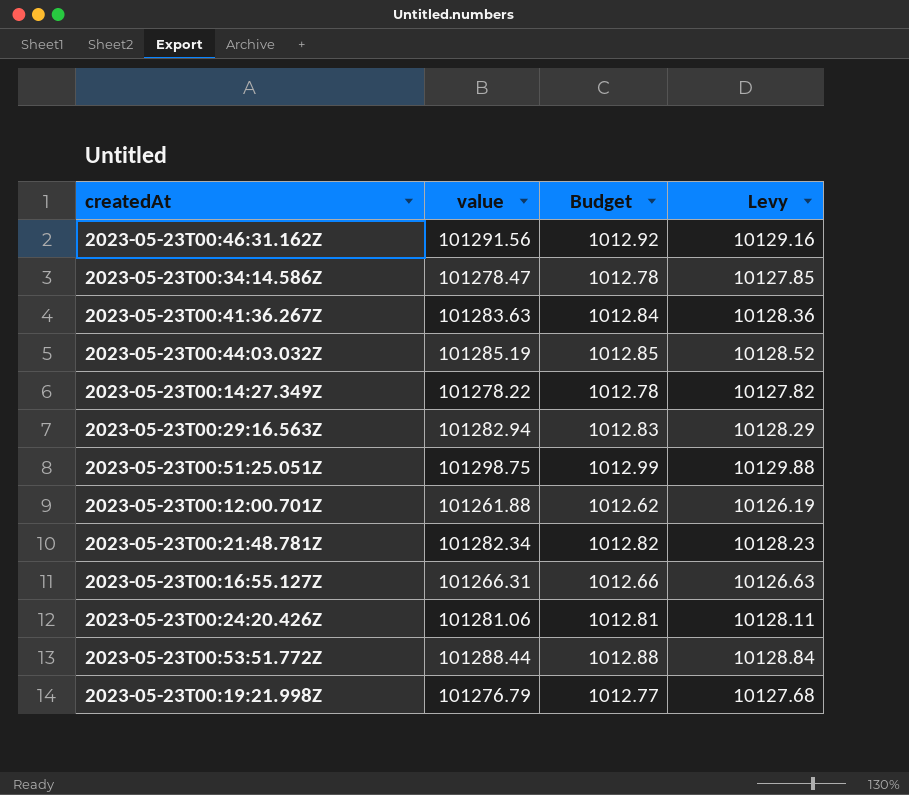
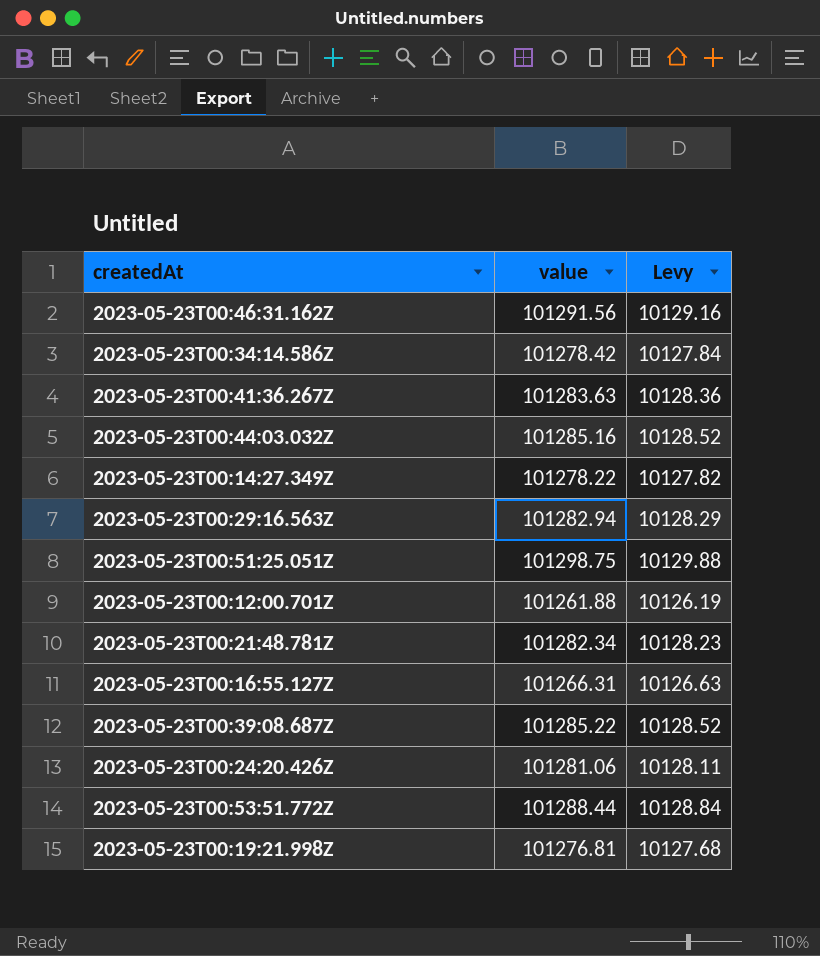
column Budget | formula: [value] * 0.01 -> none
2023-05-23T00:34:14.586Z | value: 101278.47 -> 101278.42
2023-05-23T00:34:14.586Z | Levy: 10127.85 -> 10127.84
2023-05-23T00:44:03.032Z | value: 101285.19 -> 101285.16
row 2023-05-23T00:39:08.687Z: none -> 101285.22 | 10128.52
2023-05-23T00:19:21.998Z | value: 101276.79 -> 101276.81

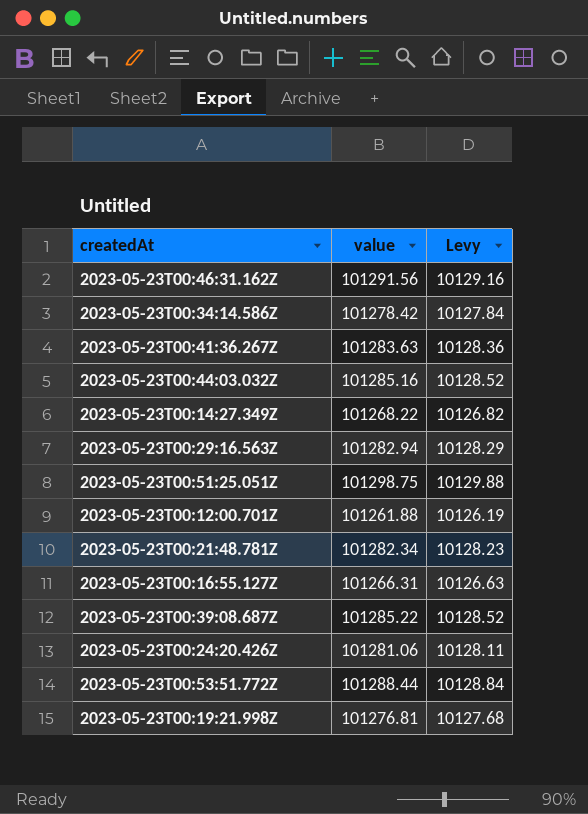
2023-05-23T00:14:27.349Z | value: 101278.22 -> 101268.22
2023-05-23T00:14:27.349Z | Levy: 10127.82 -> 10126.82

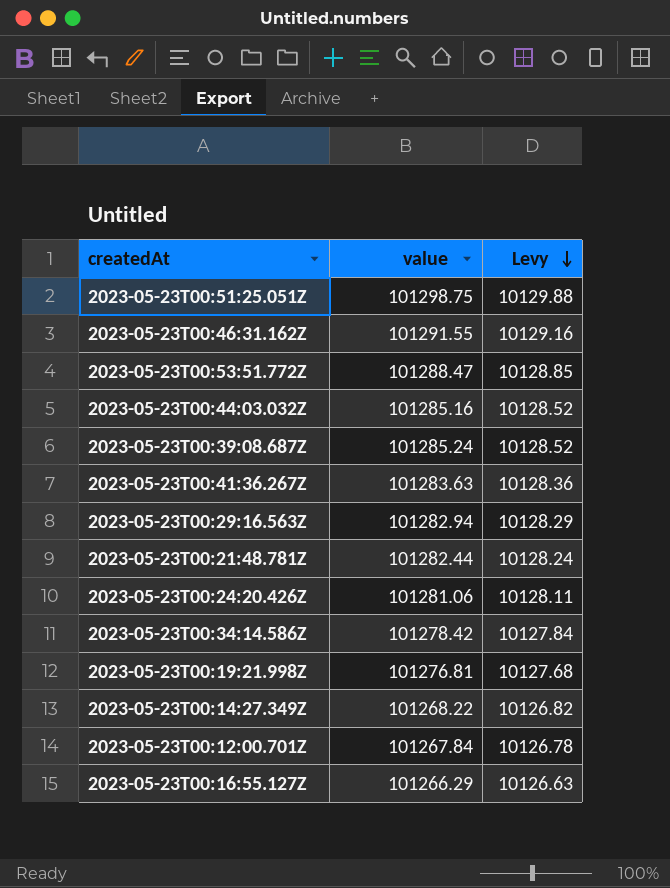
row order: none -> Levy descending
2023-05-23T00:46:31.162Z | value: 101291.56 -> 101291.55
2023-05-23T00:53:51.772Z | value: 101288.44 -> 101288.47
2023-05-23T00:53:51.772Z | Levy: 10128.84 -> 10128.85
2023-05-23T00:39:08.687Z | value: 101285.22 -> 101285.24
2023-05-23T00:21:48.781Z | value: 101282.34 -> 101282.44
2023-05-23T00:21:48.781Z | Levy: 10128.23 -> 10128.24
2023-05-23T00:12:00.701Z | value: 101261.88 -> 101267.84
2023-05-23T00:12:00.701Z | Levy: 10126.19 -> 10126.78
2023-05-23T00:16:55.127Z | value: 101266.31 -> 101266.29

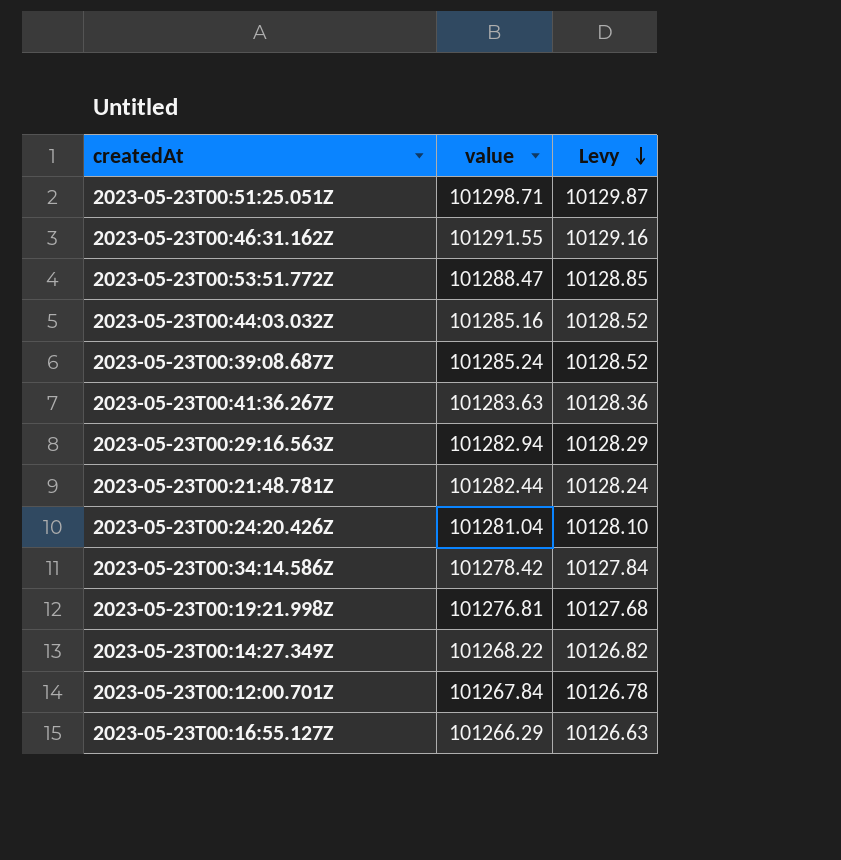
2023-05-23T00:51:25.051Z | value: 101298.75 -> 101298.71
2023-05-23T00:51:25.051Z | Levy: 10129.88 -> 10129.87
2023-05-23T00:24:20.426Z | value: 101281.06 -> 101281.04
2023-05-23T00:24:20.426Z | Levy: 10128.11 -> 10128.10

